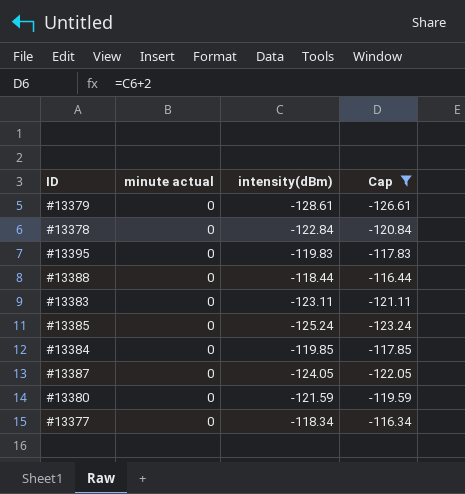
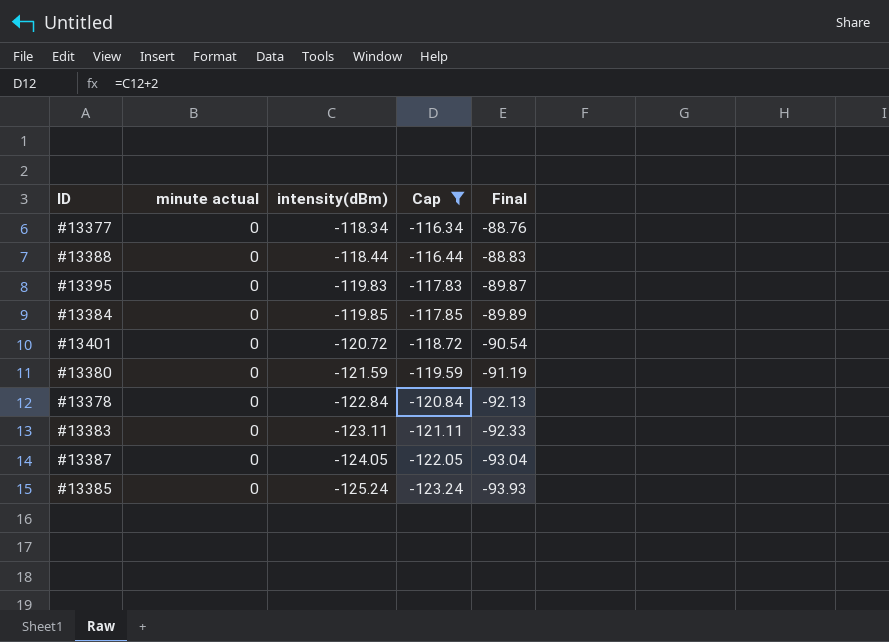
row order: none -> intensity(dBm) descending
column Final | formula: none -> [intensity(dBm)] * 0.75
row #13379: 0 | -128.61 | -126.61 -> none
row #13401: none -> 0 | -120.72 | -118.72 | -90.54

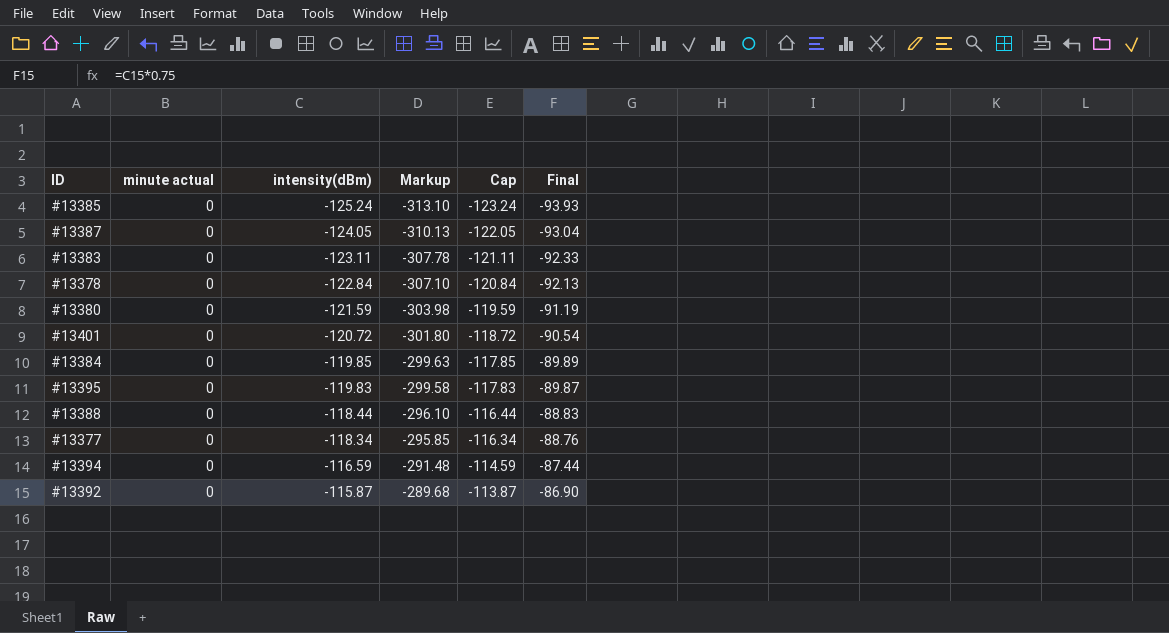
filter: Cap <= -116.34 -> none
row order: intensity(dBm) descending -> intensity(dBm) ascending
column Markup | formula: none -> [intensity(dBm)] * 2.5

